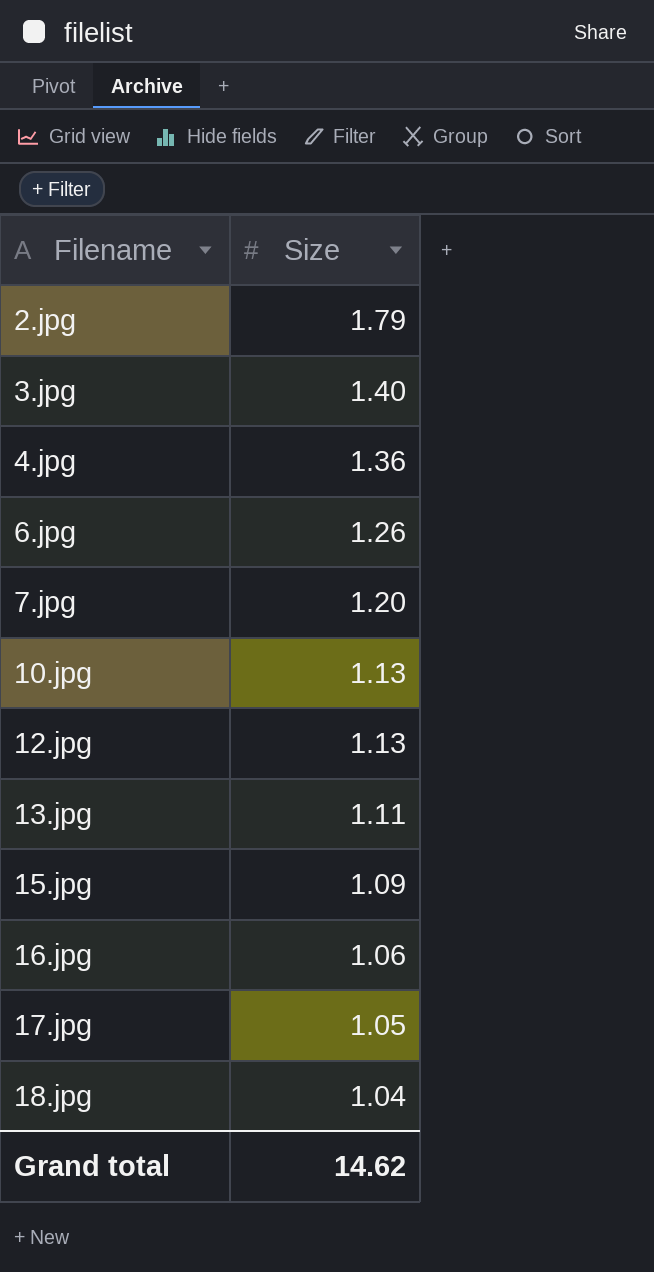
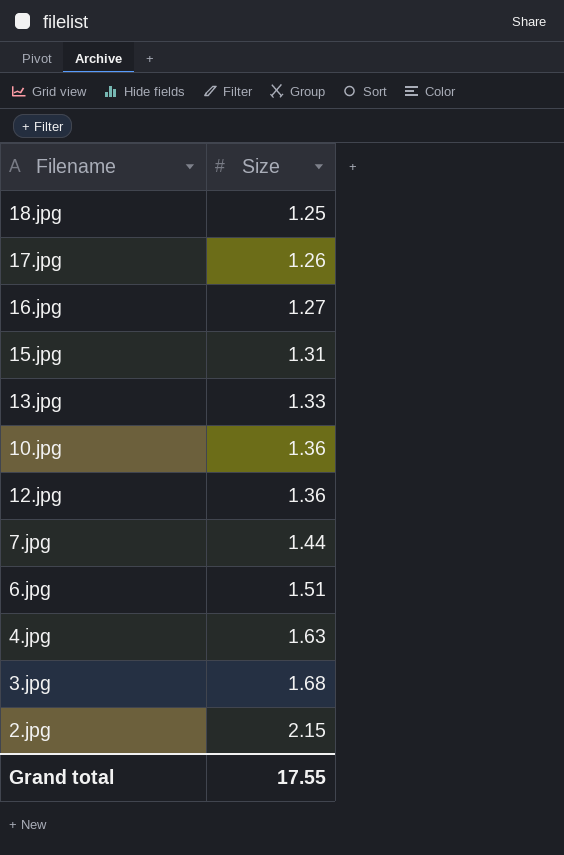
row order: Filename ascending -> Size ascending
18.jpg | Size: 1.04 -> 1.25
17.jpg | Size: 1.05 -> 1.26
16.jpg | Size: 1.06 -> 1.27
15.jpg | Size: 1.09 -> 1.31
13.jpg | Size: 1.11 -> 1.33
10.jpg | Size: 1.13 -> 1.36
12.jpg | Size: 1.13 -> 1.36
7.jpg | Size: 1.20 -> 1.44
6.jpg | Size: 1.26 -> 1.51
4.jpg | Size: 1.36 -> 1.63
3.jpg | Size: 1.40 -> 1.68
2.jpg | Size: 1.79 -> 2.15
Grand total | Size: 14.62 -> 17.55

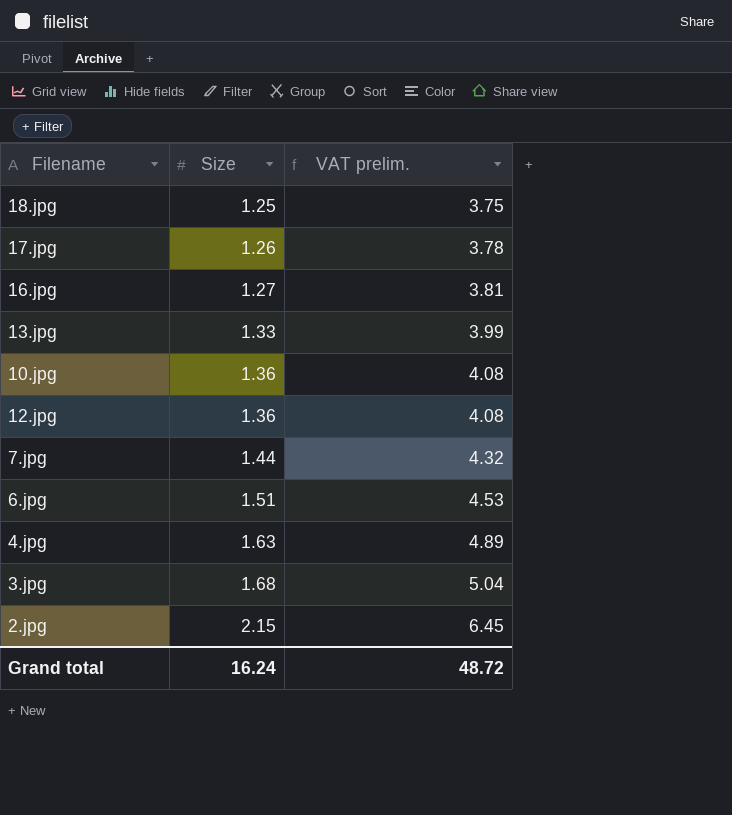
column VAT prelim. | formula: none -> [Size] * 3
row 15.jpg: 1.31 -> none
Grand total | Size: 17.55 -> 16.24

